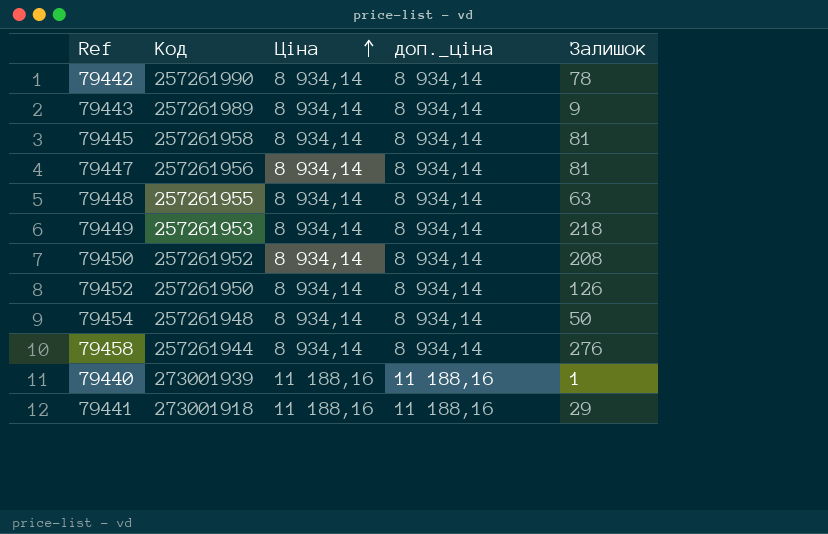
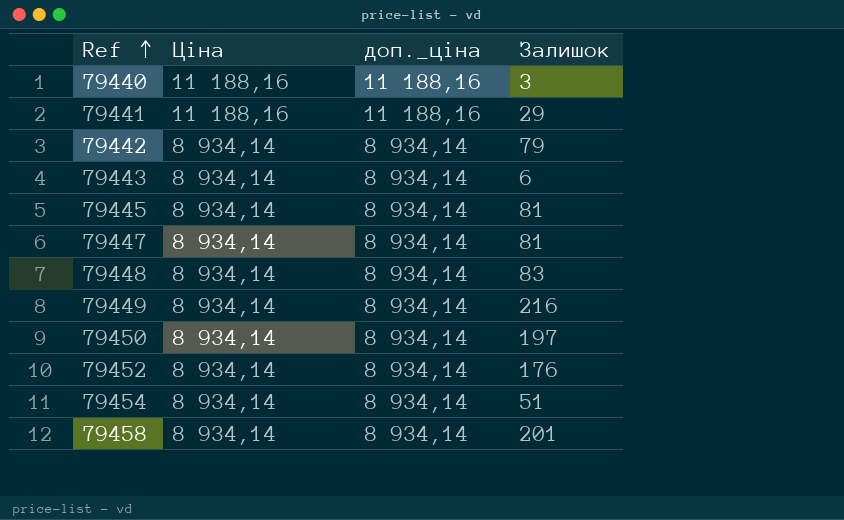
row order: Ціна ascending -> Ref ascending
column Код | position: 2 -> none
79440 | Залишок: 1 -> 3
79442 | Залишок: 78 -> 79
79443 | Залишок: 9 -> 6
79448 | Залишок: 63 -> 83
79449 | Залишок: 218 -> 216
79450 | Залишок: 208 -> 197
79452 | Залишок: 126 -> 176
79454 | Залишок: 50 -> 51
79458 | Залишок: 276 -> 201

